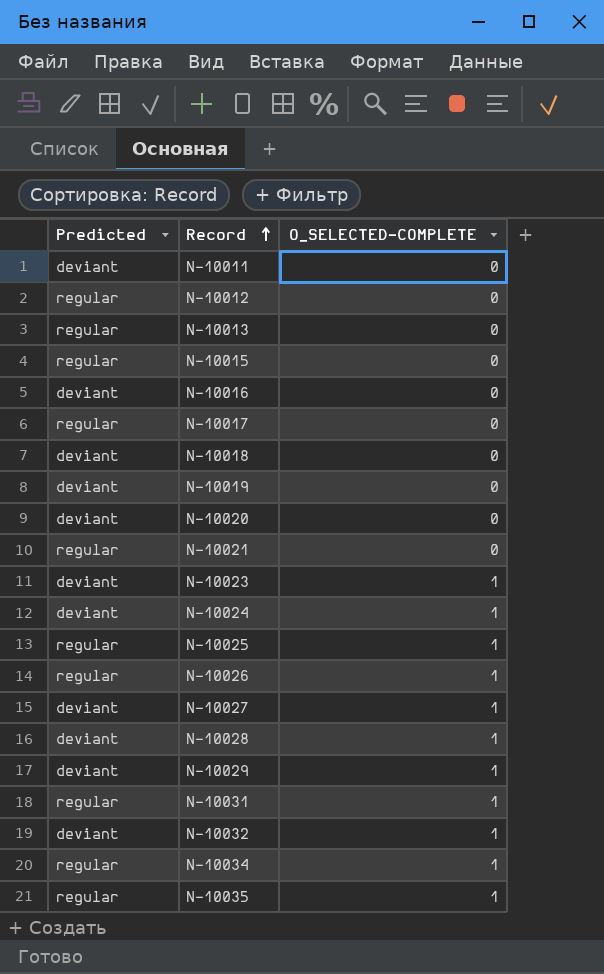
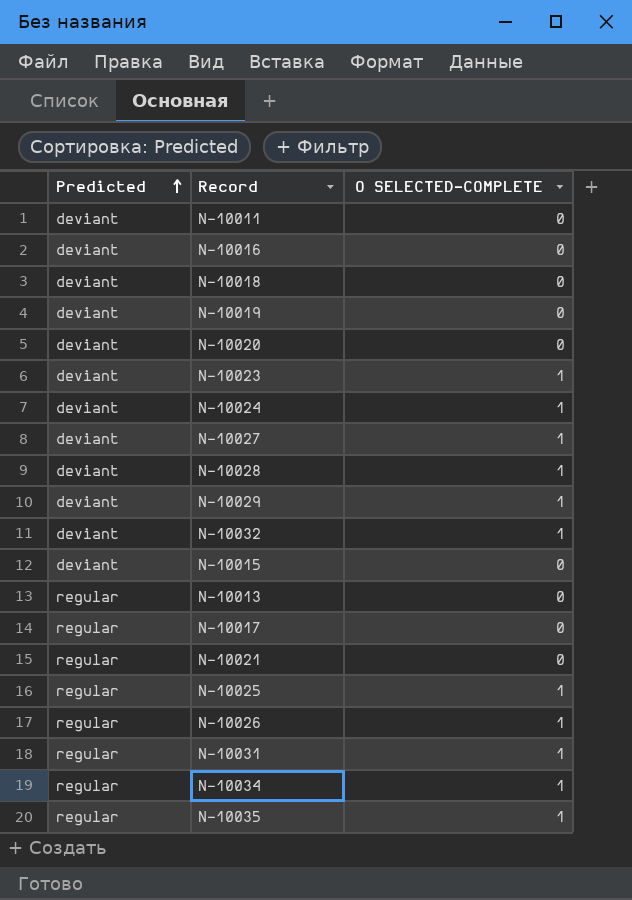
row order: Record ascending -> Predicted ascending
column name: O_SELECTED-COMPLETE -> O SELECTED-COMPLETE
row N-10012: regular | 0 -> none
N-10015 | Predicted: regular -> deviant

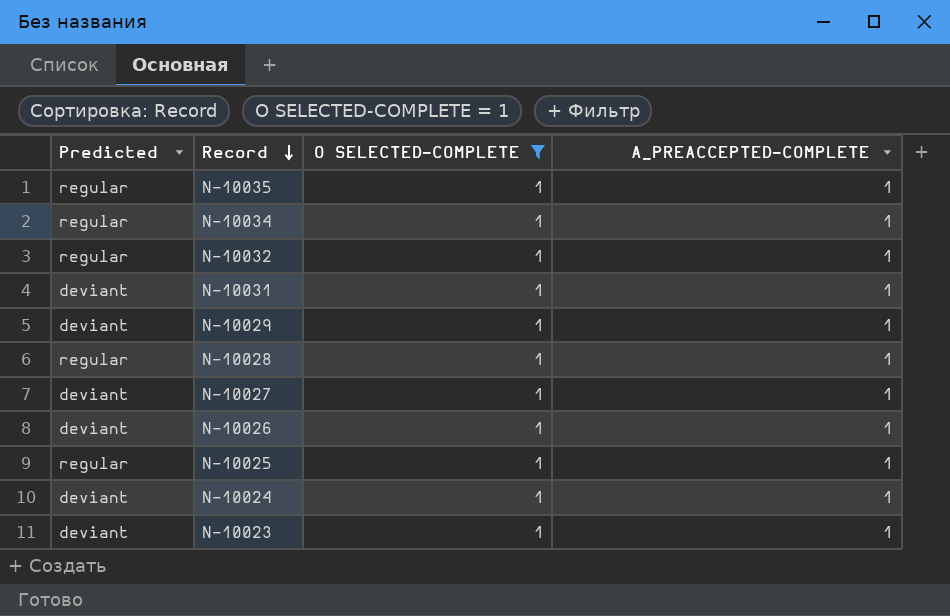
filter: none -> O SELECTED-COMPLETE = 1
row order: Predicted ascending -> Record descending
column A_PREACCEPTED-COMPLETE | position: none -> 4
N-10032 | Predicted: deviant -> regular
N-10031 | Predicted: regular -> deviant
N-10028 | Predicted: deviant -> regular
N-10026 | Predicted: regular -> deviant

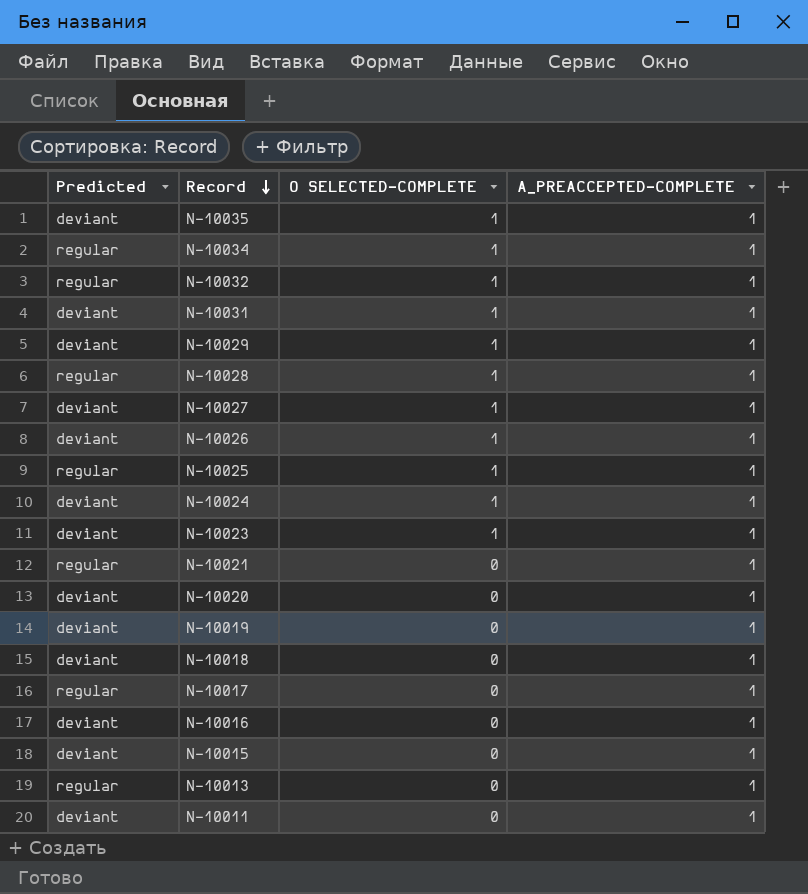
filter: O SELECTED-COMPLETE = 1 -> none
N-10035 | Predicted: regular -> deviant

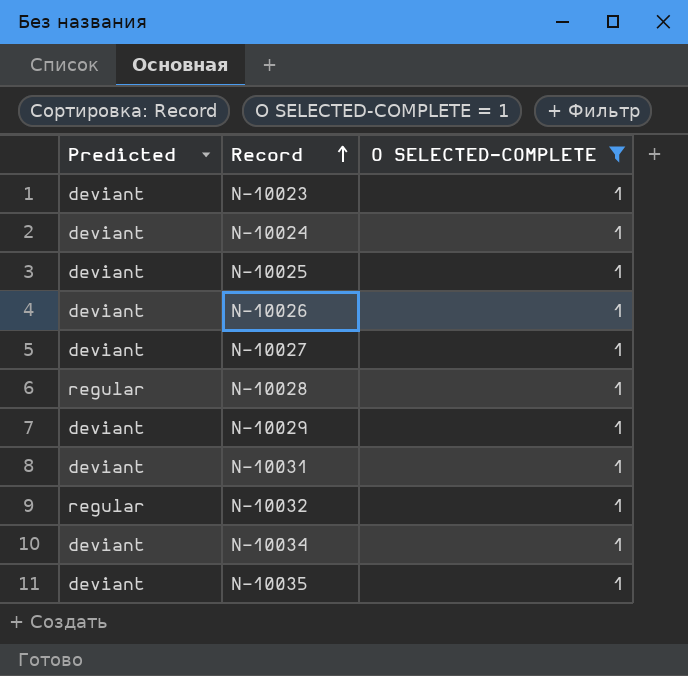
filter: none -> O SELECTED-COMPLETE = 1
row order: Record descending -> Record ascending
column A_PREACCEPTED-COMPLETE | position: 4 -> none
N-10025 | Predicted: regular -> deviant
N-10034 | Predicted: regular -> deviant

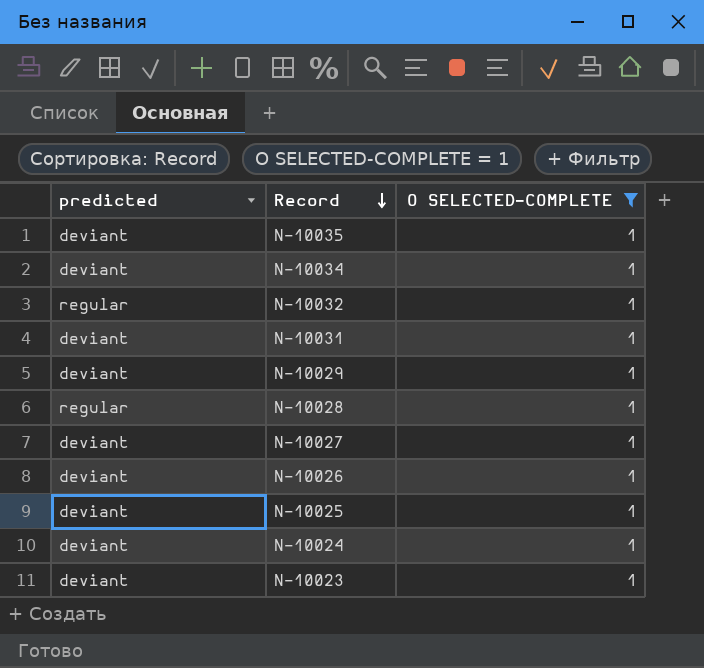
row order: Record ascending -> Record descending
column name: Predicted -> predicted

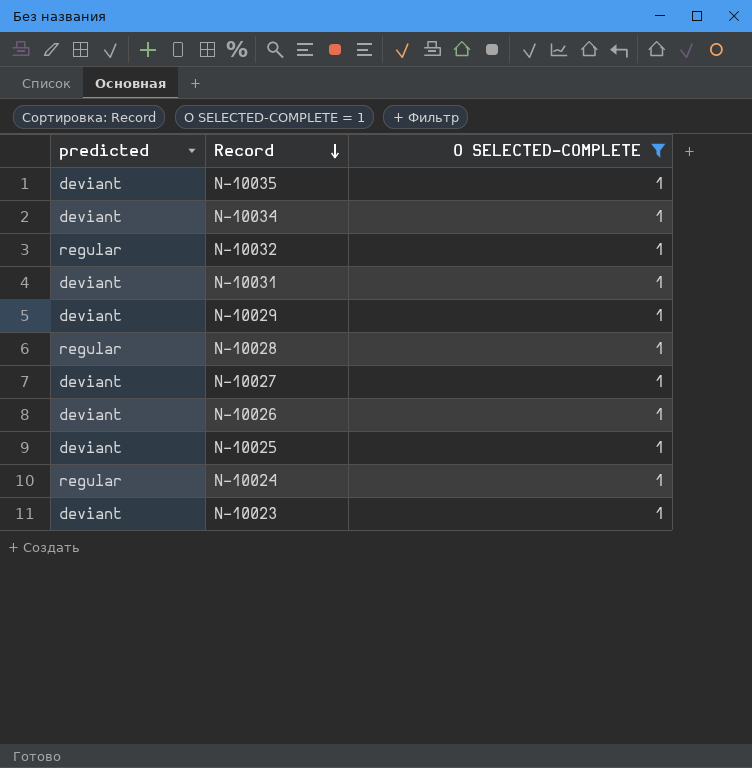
N-10024 | predicted: deviant -> regular

